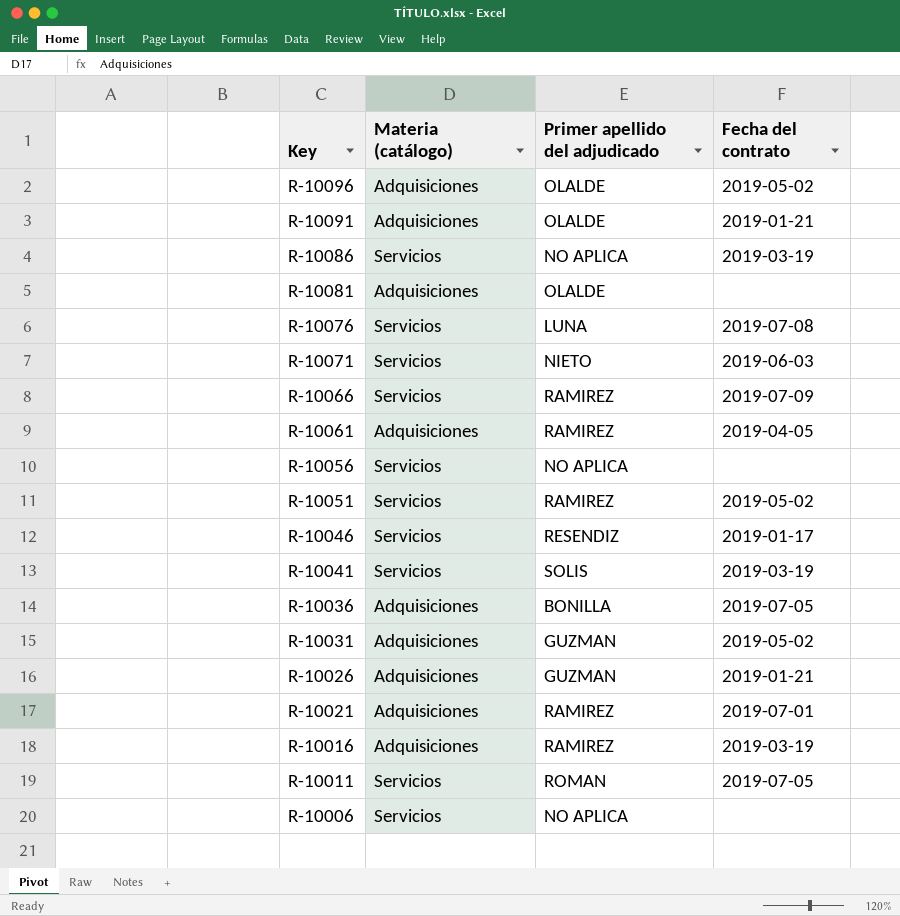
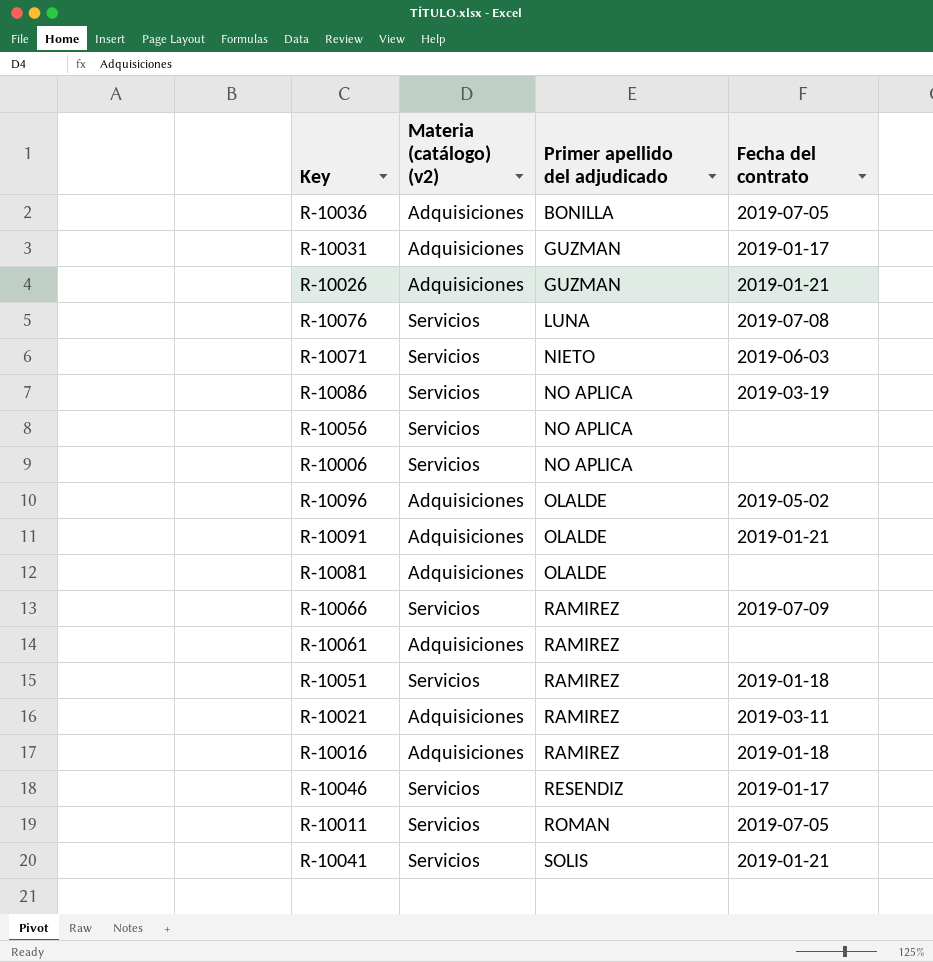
row order: Key descending -> Primer apellido del adjudicado ascending
column name: Materia (catálogo) -> Materia (catálogo) (v2)
R-10031 | Fecha del contrato: 2019-05-02 -> 2019-01-17
R-10061 | Fecha del contrato: 2019-04-05 -> none
R-10051 | Fecha del contrato: 2019-05-02 -> 2019-01-18
R-10021 | Fecha del contrato: 2019-07-01 -> 2019-03-11
R-10016 | Fecha del contrato: 2019-03-19 -> 2019-01-18
R-10041 | Fecha del contrato: 2019-03-19 -> 2019-01-21

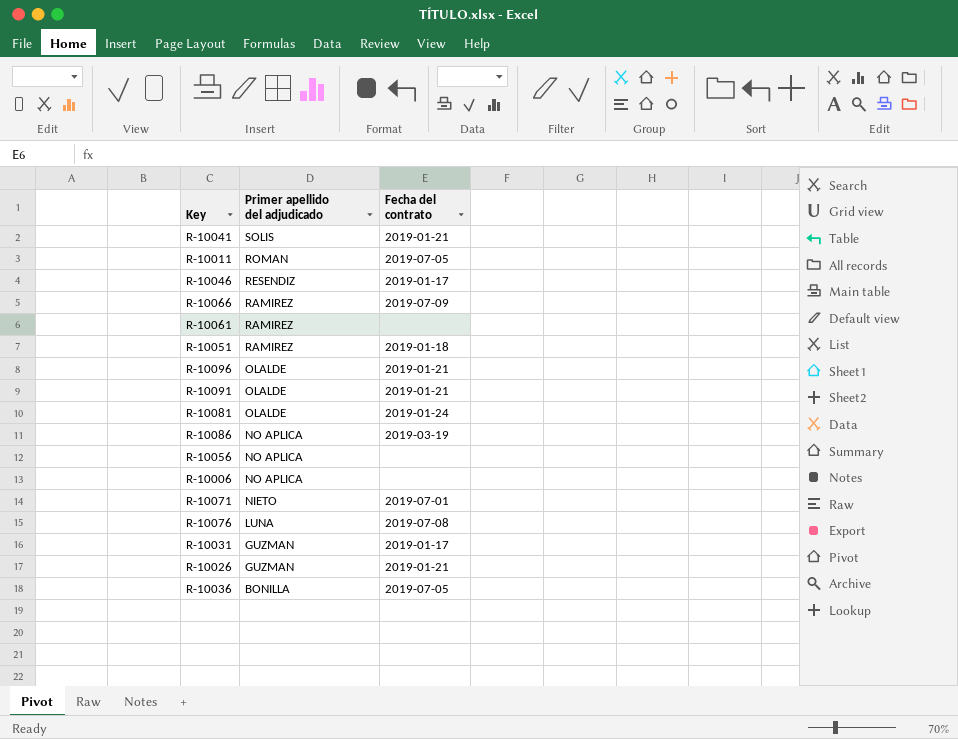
row order: Primer apellido del adjudicado ascending -> Primer apellido del adjudicado descending
column Materia (catálogo) (v2) | position: 2 -> none
row R-10021: Adquisiciones | RAMIREZ | 2019-03-11 -> none
row R-10016: Adquisiciones | RAMIREZ | 2019-01-18 -> none
R-10096 | Fecha del contrato: 2019-05-02 -> 2019-01-21
R-10081 | Fecha del contrato: none -> 2019-01-24
R-10071 | Fecha del contrato: 2019-06-03 -> 2019-07-01

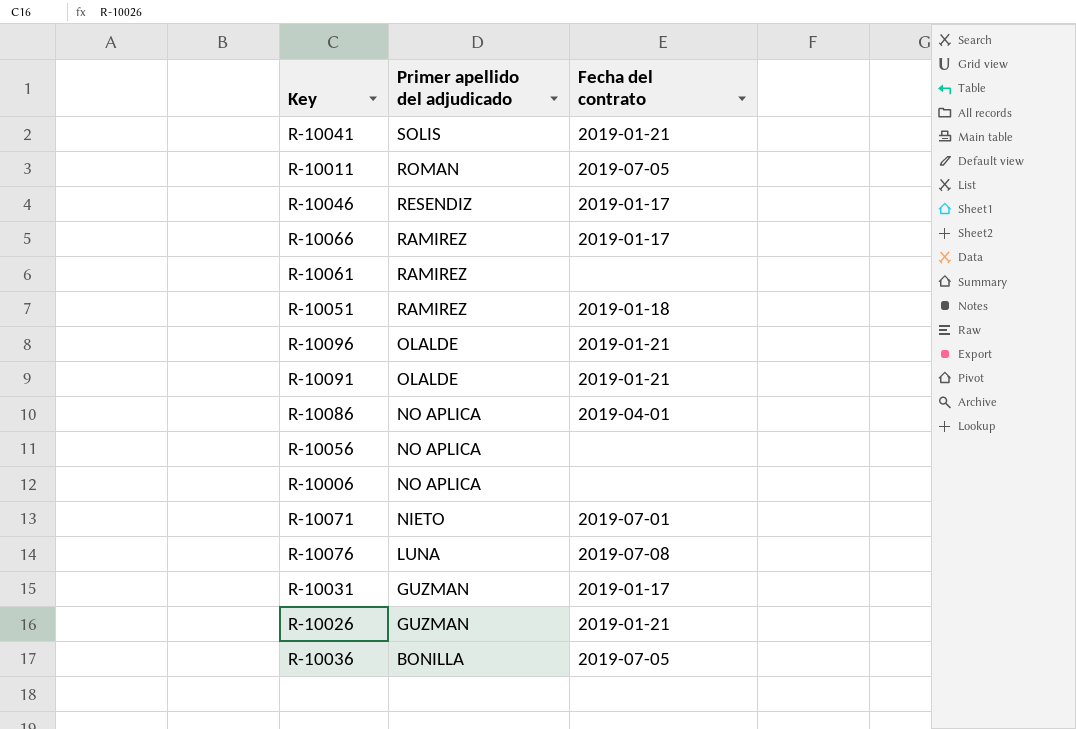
row R-10081: OLALDE | 2019-01-24 -> none
R-10066 | Fecha del contrato: 2019-07-09 -> 2019-01-17
R-10086 | Fecha del contrato: 2019-03-19 -> 2019-04-01

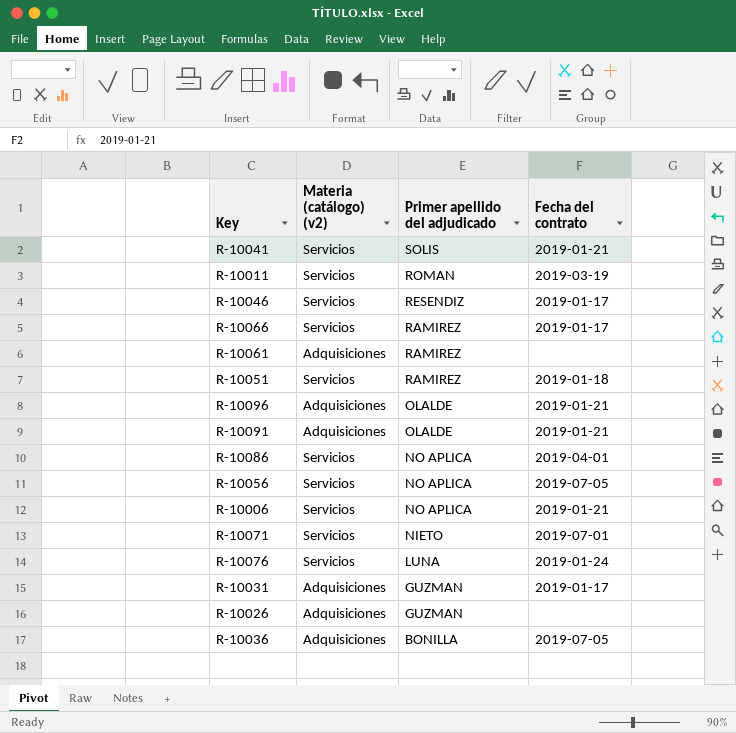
column Materia (catálogo) (v2) | position: none -> 2
R-10011 | Fecha del contrato: 2019-07-05 -> 2019-03-19
R-10056 | Fecha del contrato: none -> 2019-07-05
R-10006 | Fecha del contrato: none -> 2019-01-21
R-10076 | Fecha del contrato: 2019-07-08 -> 2019-01-24
R-10026 | Fecha del contrato: 2019-01-21 -> none

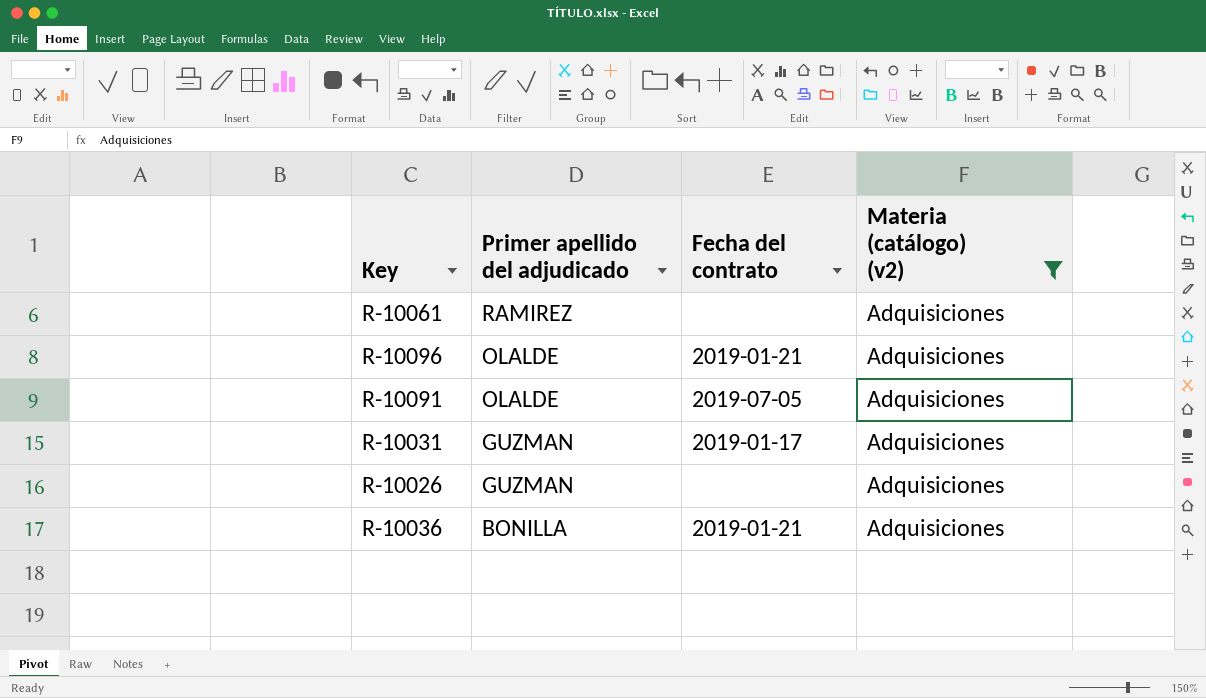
filter: none -> Materia (catálogo) (v2) = Adquisiciones
column Materia (catálogo) (v2) | position: 2 -> 4
R-10091 | Fecha del contrato: 2019-01-21 -> 2019-07-05
R-10036 | Fecha del contrato: 2019-07-05 -> 2019-01-21

